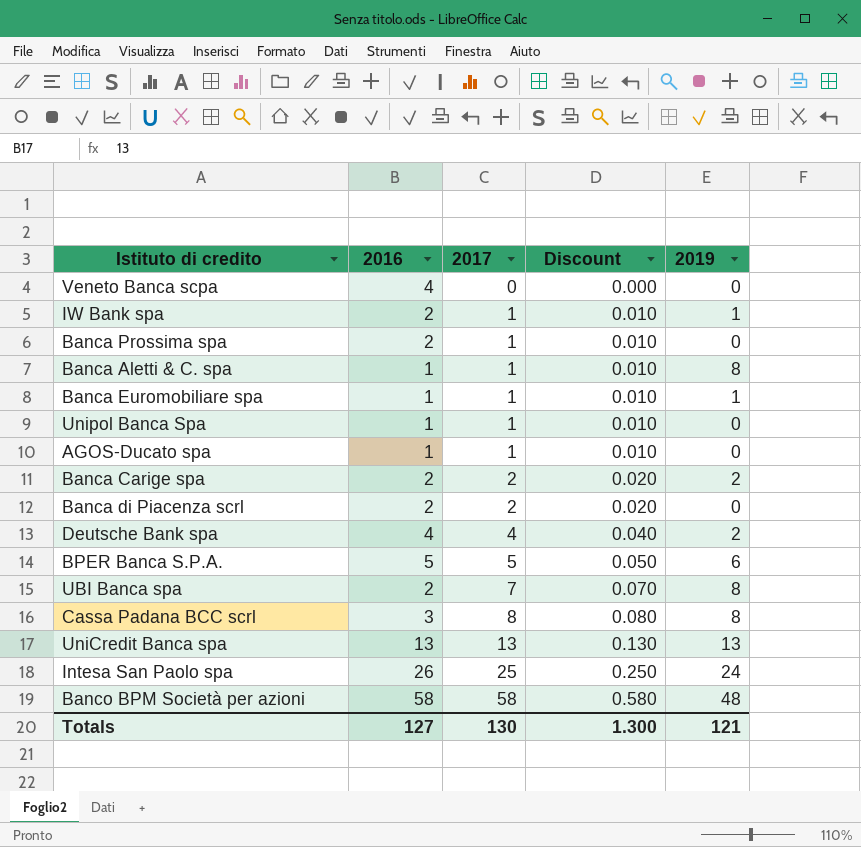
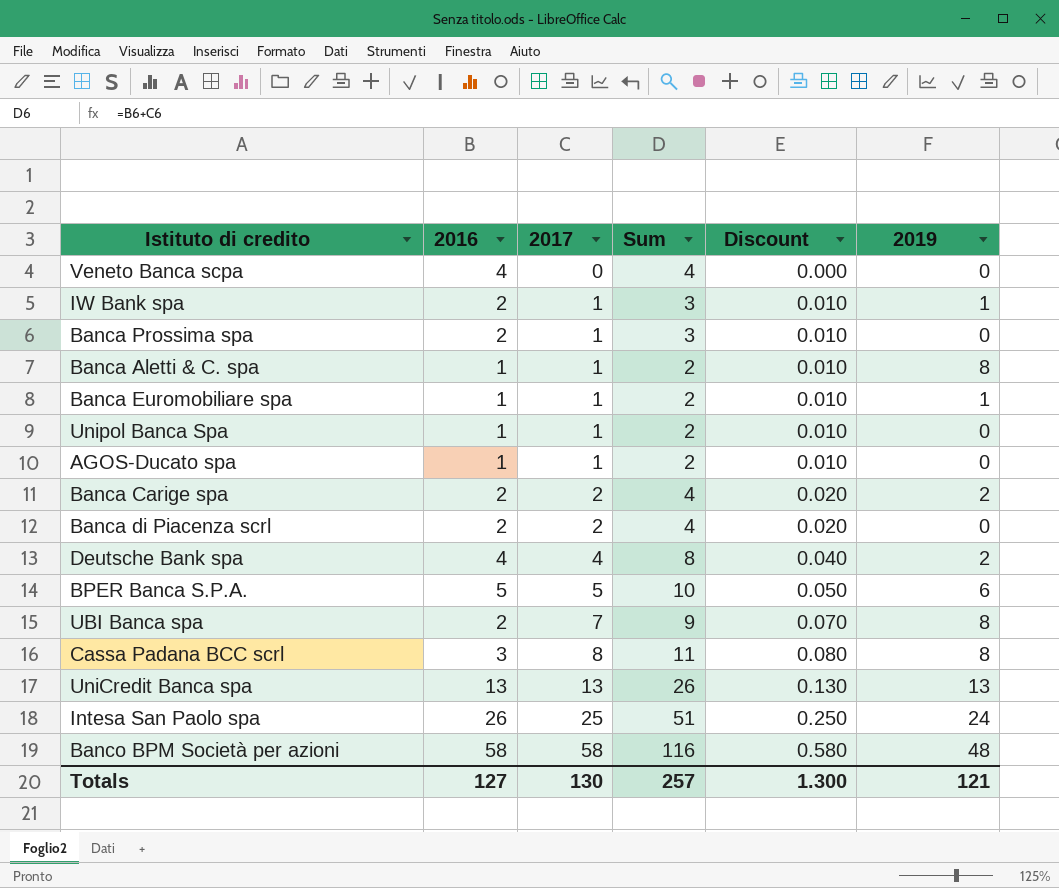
column Sum | formula: none -> [2016] + [2017]

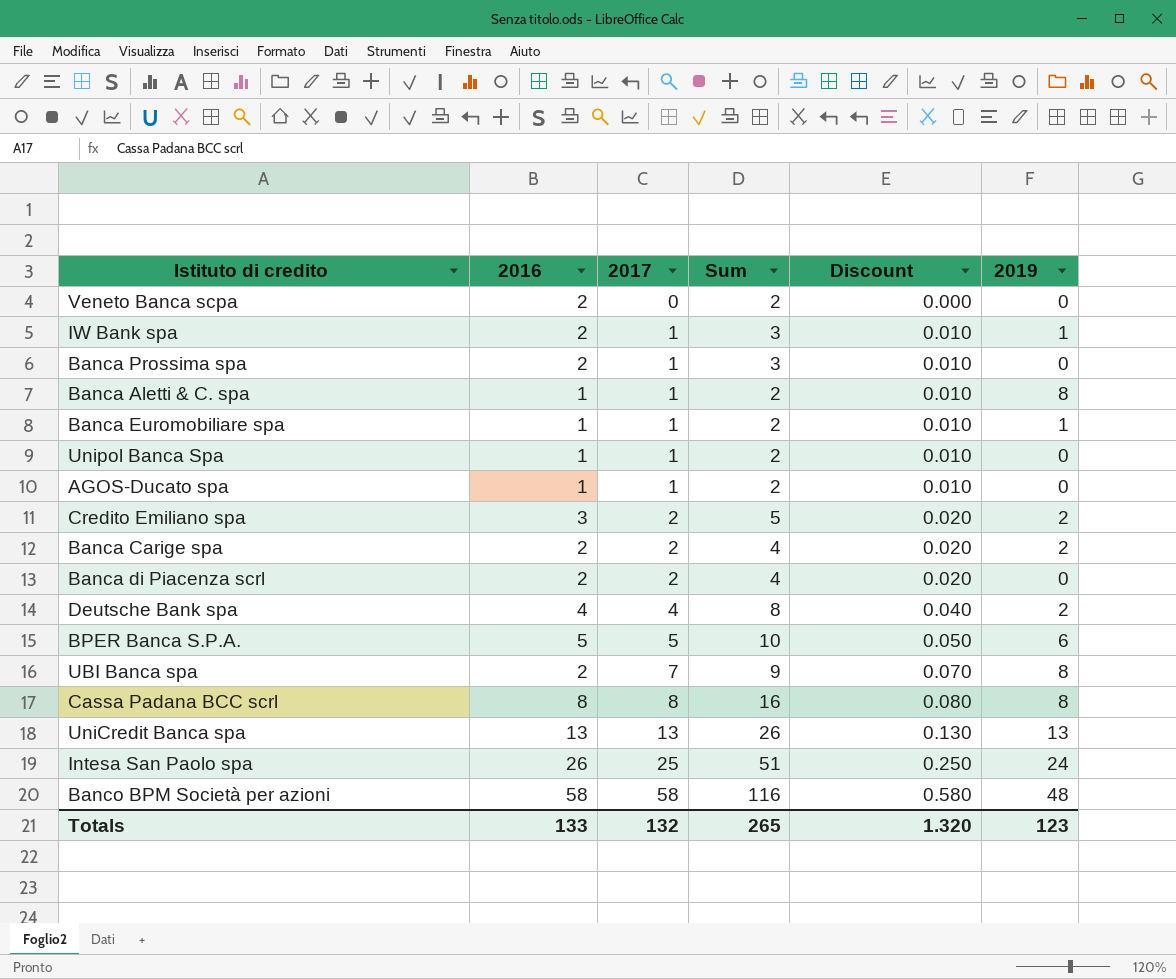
Veneto Banca scpa | 2016: 4 -> 2
Veneto Banca scpa | Sum: 4 -> 2
row Credito Emiliano spa: none -> 3 | 2 | 5 | 0.020 | 2
Cassa Padana BCC scrl | 2016: 3 -> 8
Cassa Padana BCC scrl | Sum: 11 -> 16
Totals | 2016: 127 -> 133
Totals | 2017: 130 -> 132
Totals | Sum: 257 -> 265
Totals | Discount: 1.300 -> 1.320
Totals | 2019: 121 -> 123

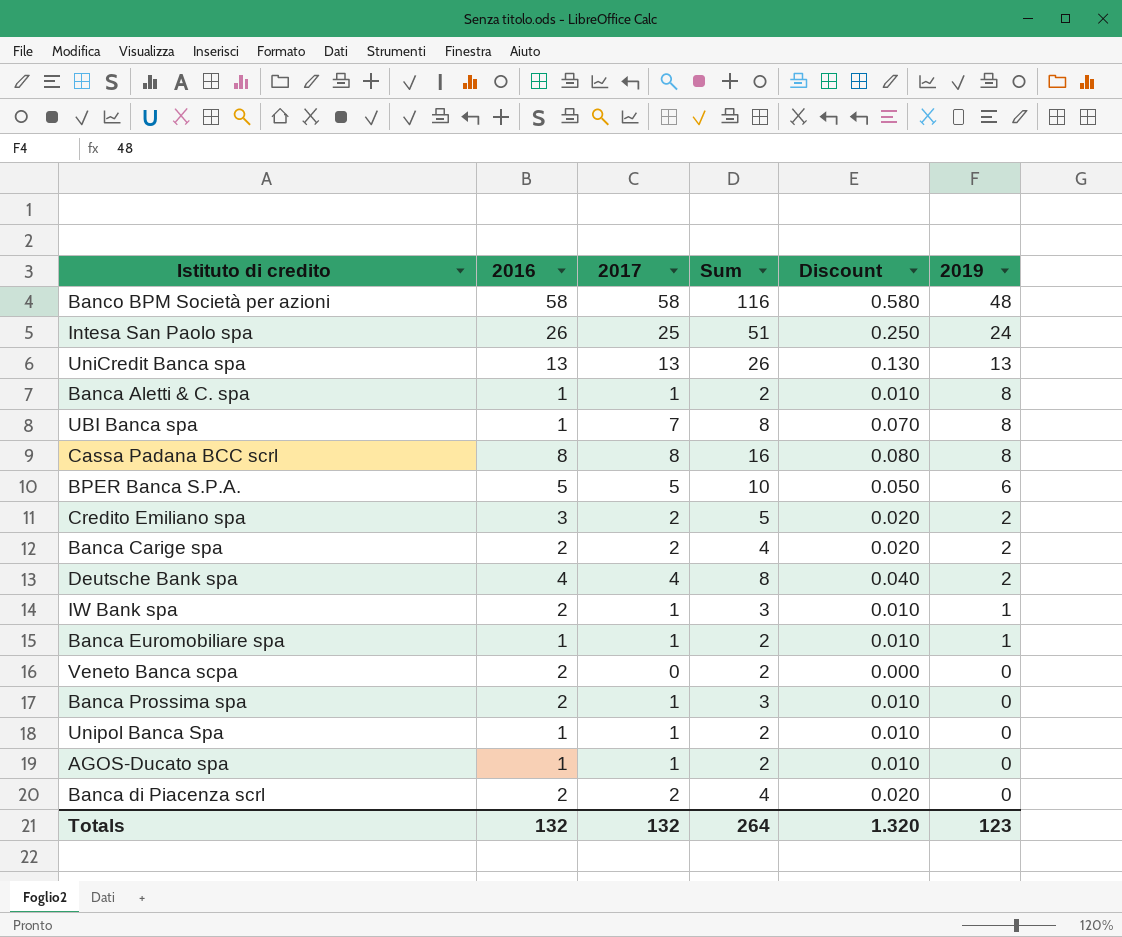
row order: 2017 ascending -> 2019 descending
UBI Banca spa | 2016: 2 -> 1
UBI Banca spa | Sum: 9 -> 8
Totals | 2016: 133 -> 132
Totals | Sum: 265 -> 264

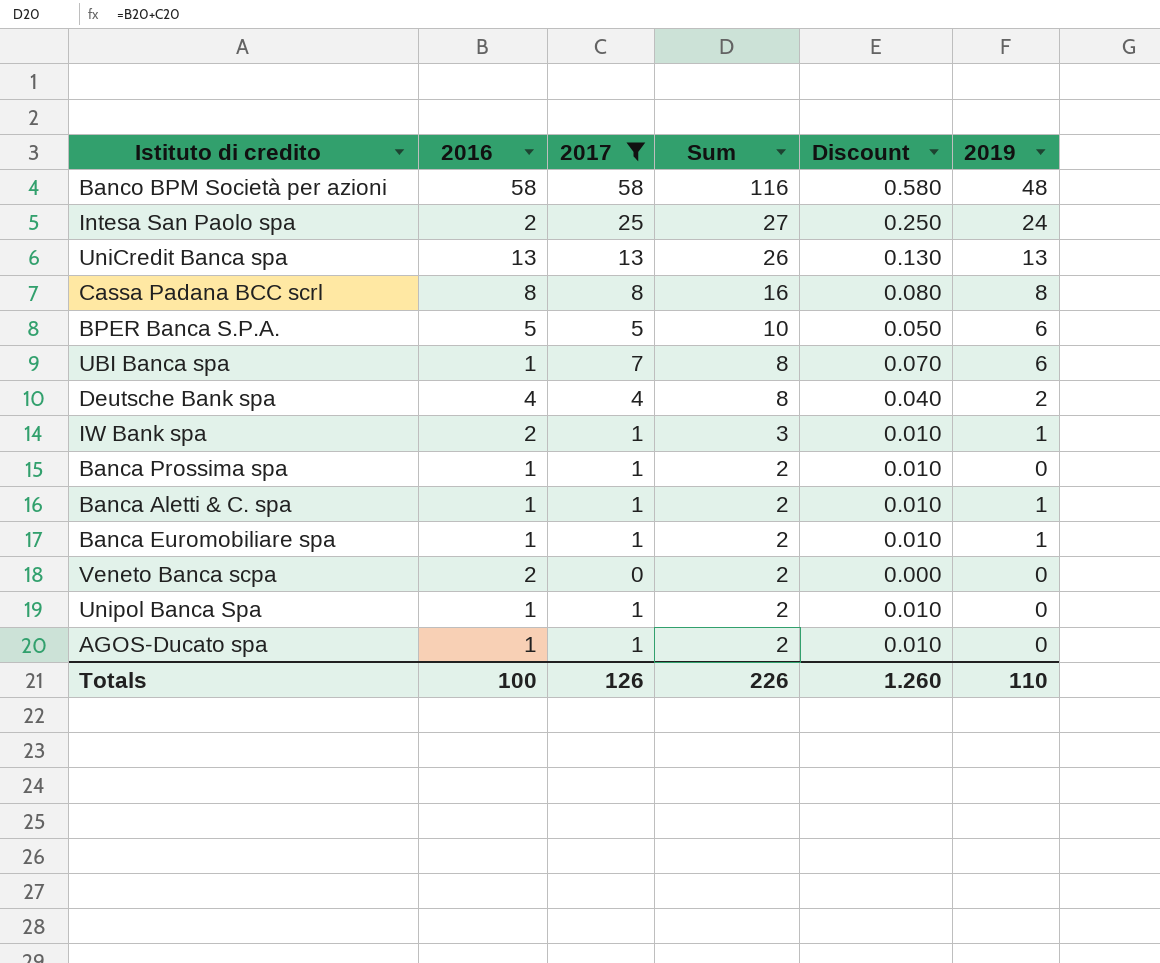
filter: none -> 2017 != 2
row order: 2019 descending -> Sum descending
Intesa San Paolo spa | 2016: 26 -> 2
Intesa San Paolo spa | Sum: 51 -> 27
UBI Banca spa | 2019: 8 -> 6
Banca Prossima spa | 2016: 2 -> 1
Banca Prossima spa | Sum: 3 -> 2
Banca Aletti & C. spa | 2019: 8 -> 1
Totals | 2016: 132 -> 100
Totals | 2017: 132 -> 126
Totals | Sum: 264 -> 226
Totals | Discount: 1.320 -> 1.260
Totals | 2019: 123 -> 110

